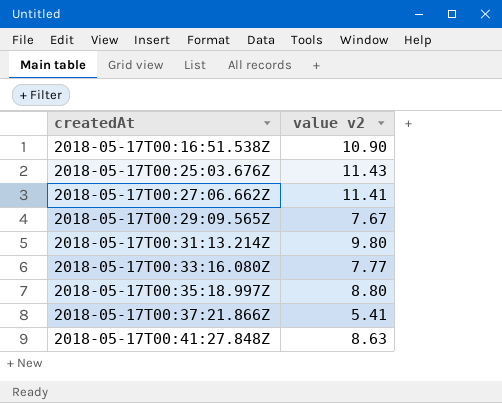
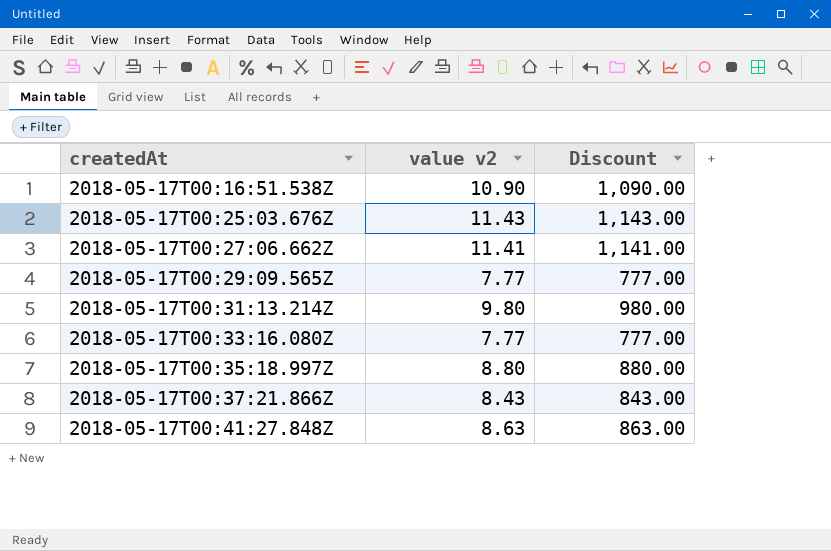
column Discount | formula: none -> [value v2] * 100
2018-05-17T00:29:09.565Z | value v2: 7.67 -> 7.77
2018-05-17T00:37:21.866Z | value v2: 5.41 -> 8.43

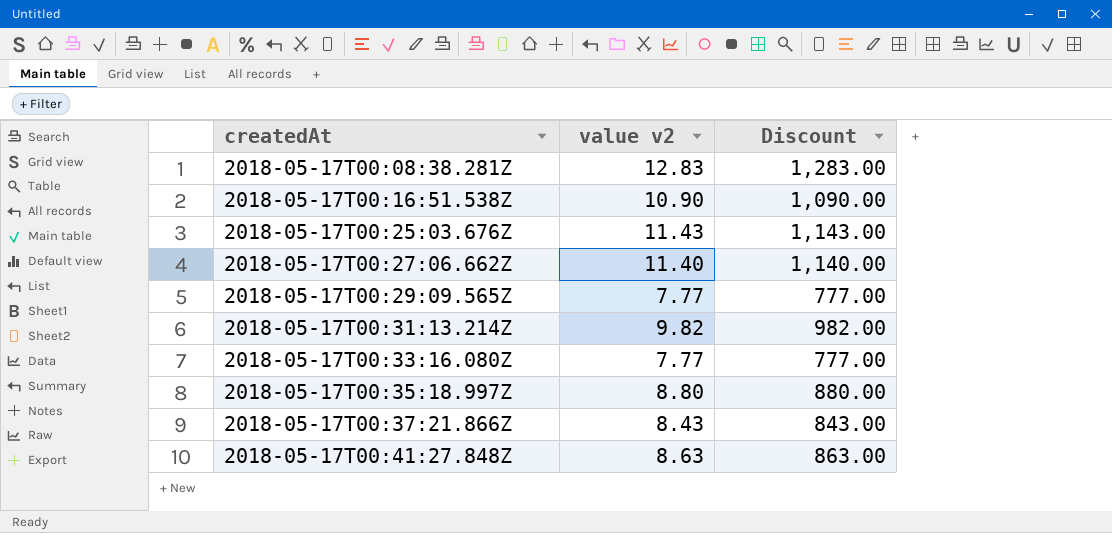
row 2018-05-17T00:08:38.281Z: none -> 12.83 | 1,283.00
2018-05-17T00:27:06.662Z | value v2: 11.41 -> 11.40
2018-05-17T00:27:06.662Z | Discount: 1,141.00 -> 1,140.00
2018-05-17T00:31:13.214Z | value v2: 9.80 -> 9.82
2018-05-17T00:31:13.214Z | Discount: 980.00 -> 982.00

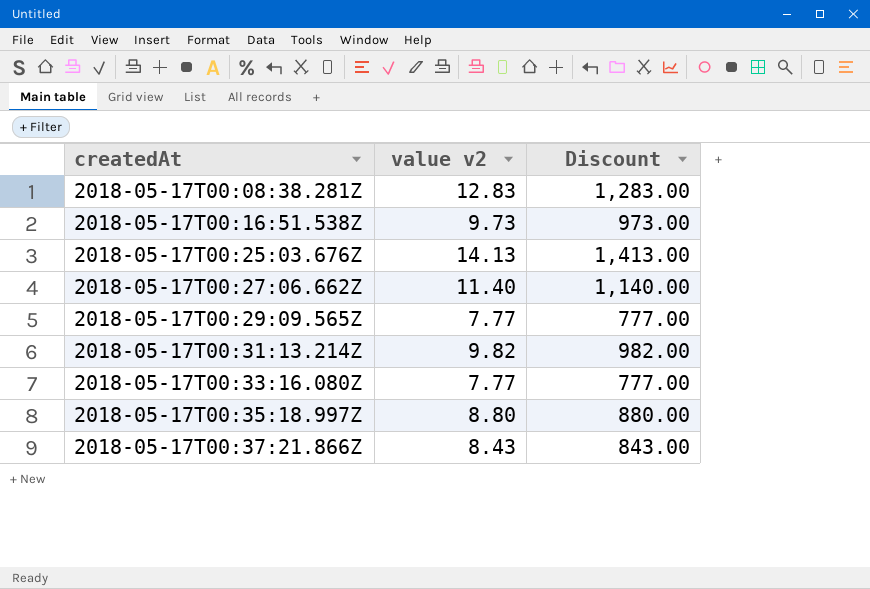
row 2018-05-17T00:41:27.848Z: 8.63 | 863.00 -> none
2018-05-17T00:16:51.538Z | value v2: 10.90 -> 9.73
2018-05-17T00:16:51.538Z | Discount: 1,090.00 -> 973.00
2018-05-17T00:25:03.676Z | value v2: 11.43 -> 14.13
2018-05-17T00:25:03.676Z | Discount: 1,143.00 -> 1,413.00

